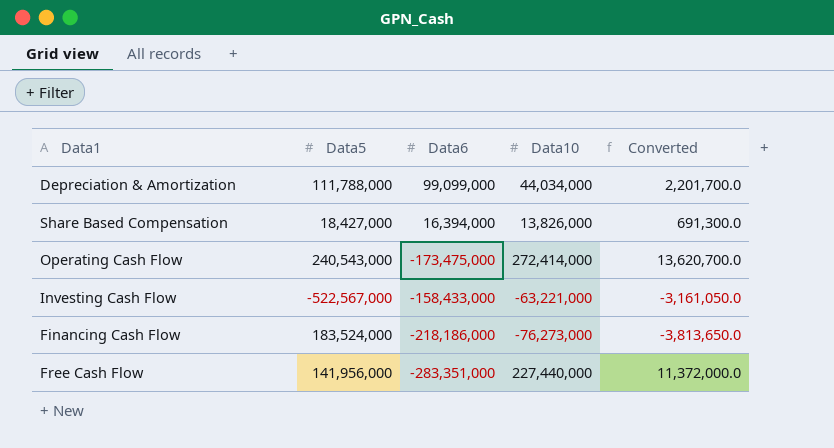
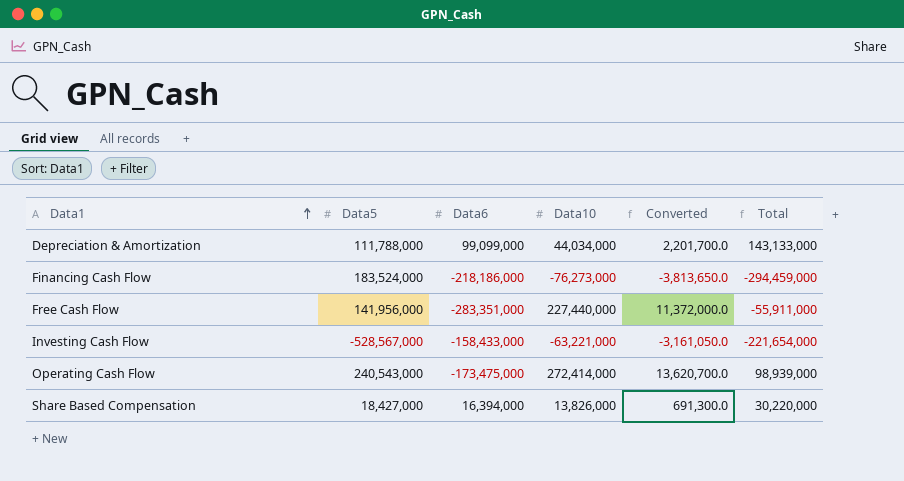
row order: none -> Data1 ascending
column Total | formula: none -> [Data6] + [Data10]
Investing Cash Flow | Data5: -522,567,000 -> -528,567,000

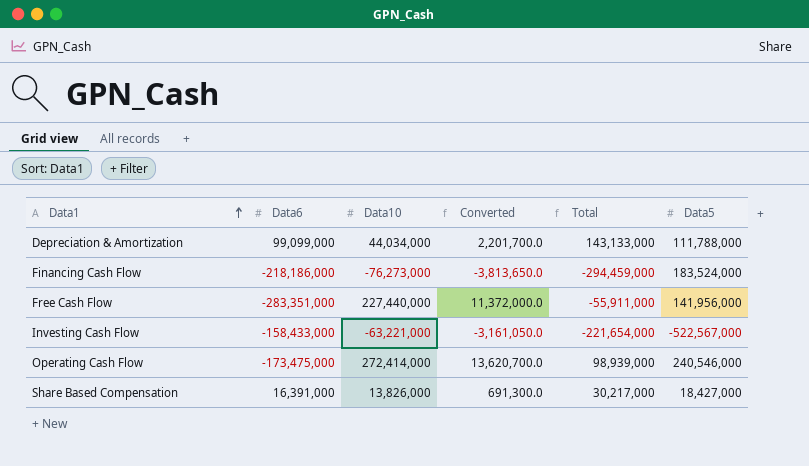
column Data5 | position: 2 -> 6
Investing Cash Flow | Data5: -528,567,000 -> -522,567,000
Operating Cash Flow | Data5: 240,543,000 -> 240,546,000
Share Based Compensation | Data6: 16,394,000 -> 16,391,000
Share Based Compensation | Total: 30,220,000 -> 30,217,000

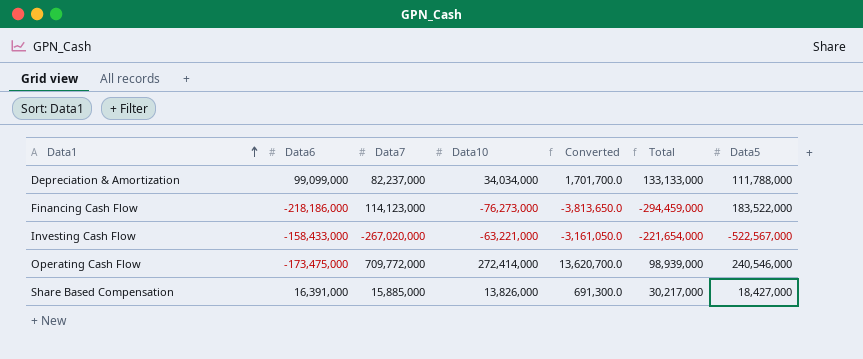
column Data7 | position: none -> 3
row Free Cash Flow: -283,351,000 | 227,440,000 | 11,372,000.0 | -55,911,000 | 141,956,000 -> none
Depreciation & Amortization | Data10: 44,034,000 -> 34,034,000
Depreciation & Amortization | Converted: 2,201,700.0 -> 1,701,700.0
Depreciation & Amortization | Total: 143,133,000 -> 133,133,000
Financing Cash Flow | Data5: 183,524,000 -> 183,522,000

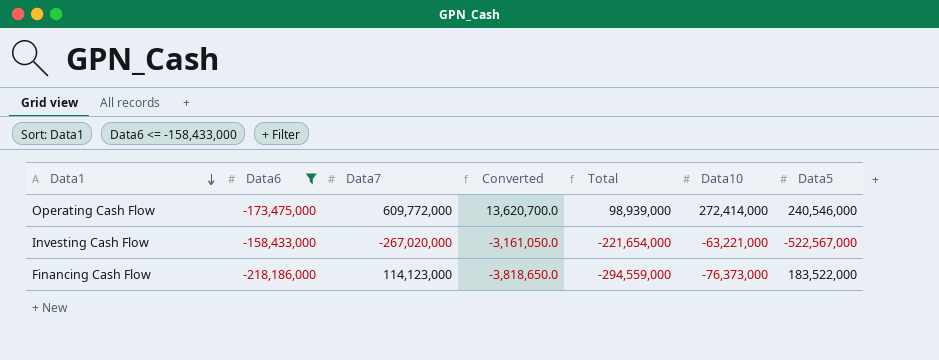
filter: none -> Data6 <= -158,433,000
row order: Data1 ascending -> Data1 descending
column Data10 | position: 4 -> 6
Operating Cash Flow | Data7: 709,772,000 -> 609,772,000
Financing Cash Flow | Converted: -3,813,650.0 -> -3,818,650.0
Financing Cash Flow | Total: -294,459,000 -> -294,559,000
Financing Cash Flow | Data10: -76,273,000 -> -76,373,000

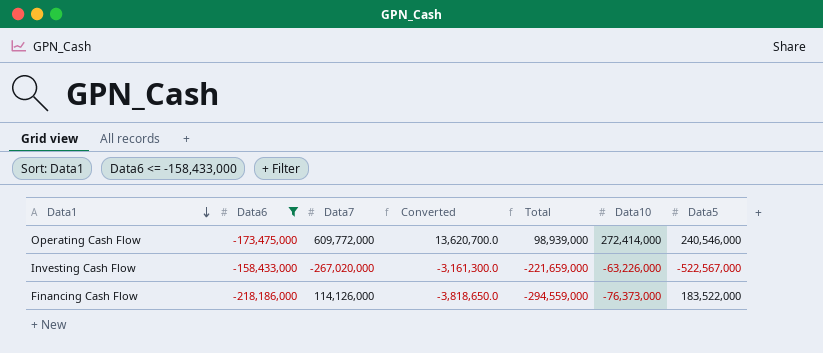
Investing Cash Flow | Converted: -3,161,050.0 -> -3,161,300.0
Investing Cash Flow | Total: -221,654,000 -> -221,659,000
Investing Cash Flow | Data10: -63,221,000 -> -63,226,000
Financing Cash Flow | Data7: 114,123,000 -> 114,126,000

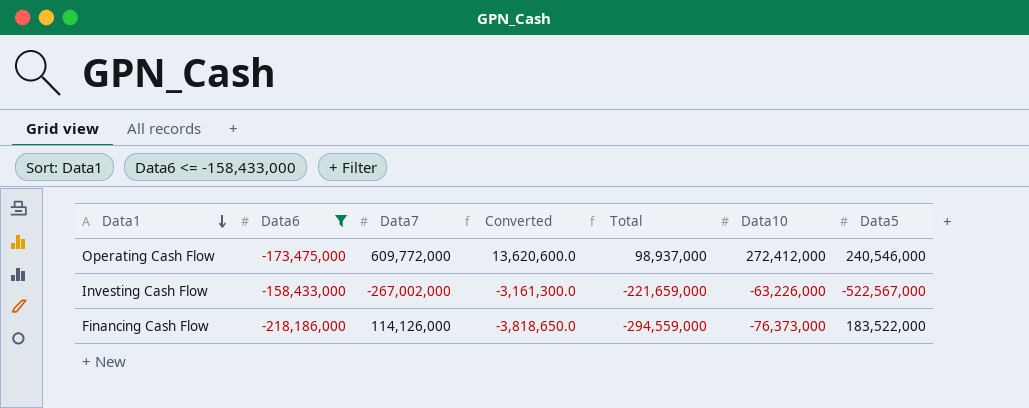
Operating Cash Flow | Converted: 13,620,700.0 -> 13,620,600.0
Operating Cash Flow | Total: 98,939,000 -> 98,937,000
Operating Cash Flow | Data10: 272,414,000 -> 272,412,000
Investing Cash Flow | Data7: -267,020,000 -> -267,002,000

